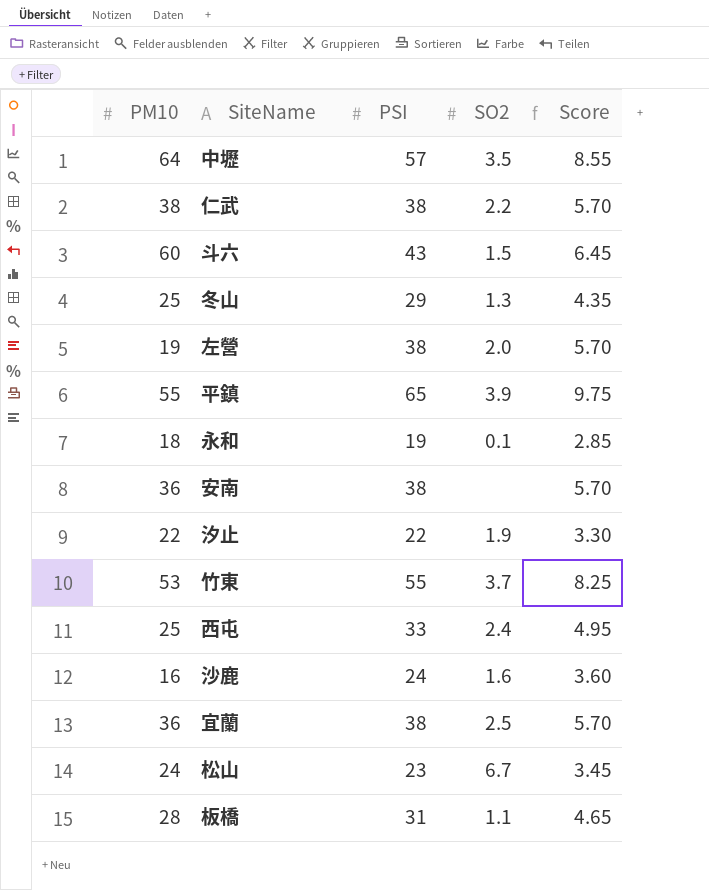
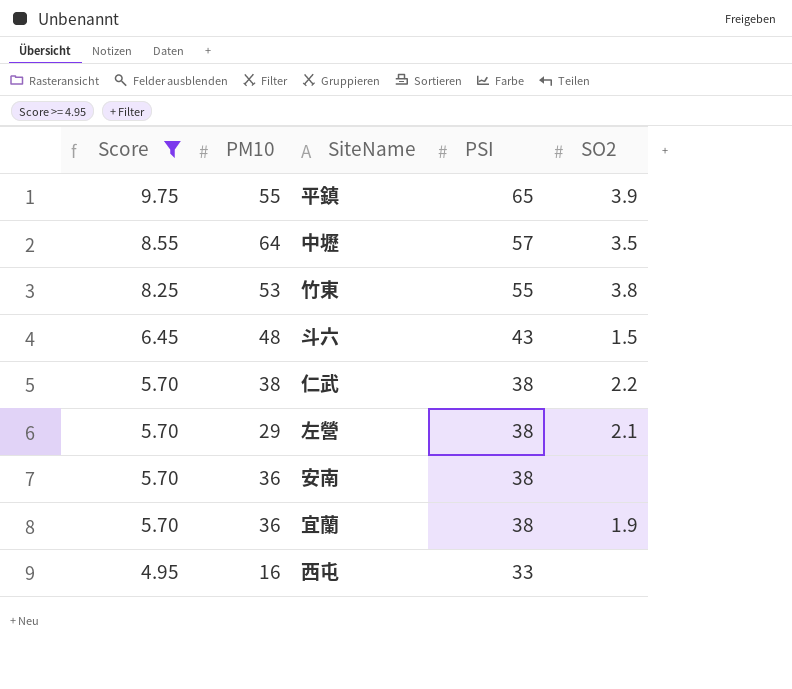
filter: none -> Score >= 4.95
row order: none -> Score descending
column Score | position: 5 -> 1
竹東 | SO2: 3.7 -> 3.8
斗六 | PM10: 60 -> 48
左營 | PM10: 19 -> 29
左營 | SO2: 2.0 -> 2.1
宜蘭 | SO2: 2.5 -> 1.9
西屯 | PM10: 25 -> 16
西屯 | SO2: 2.4 -> none

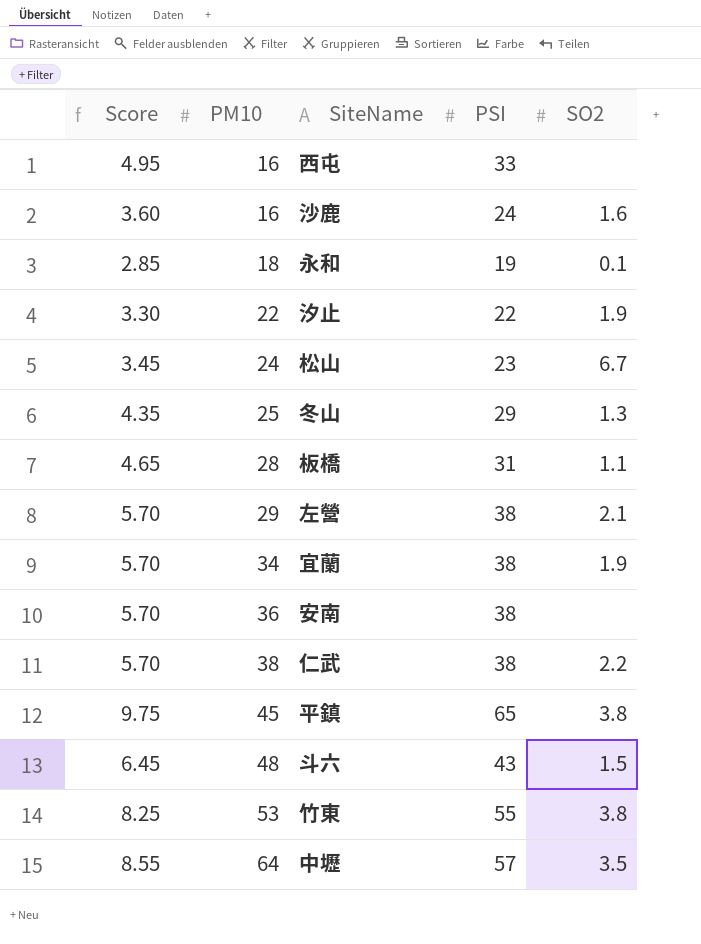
filter: Score >= 4.95 -> none
row order: Score descending -> PM10 ascending
宜蘭 | PM10: 36 -> 34
平鎮 | PM10: 55 -> 45
平鎮 | SO2: 3.9 -> 3.8

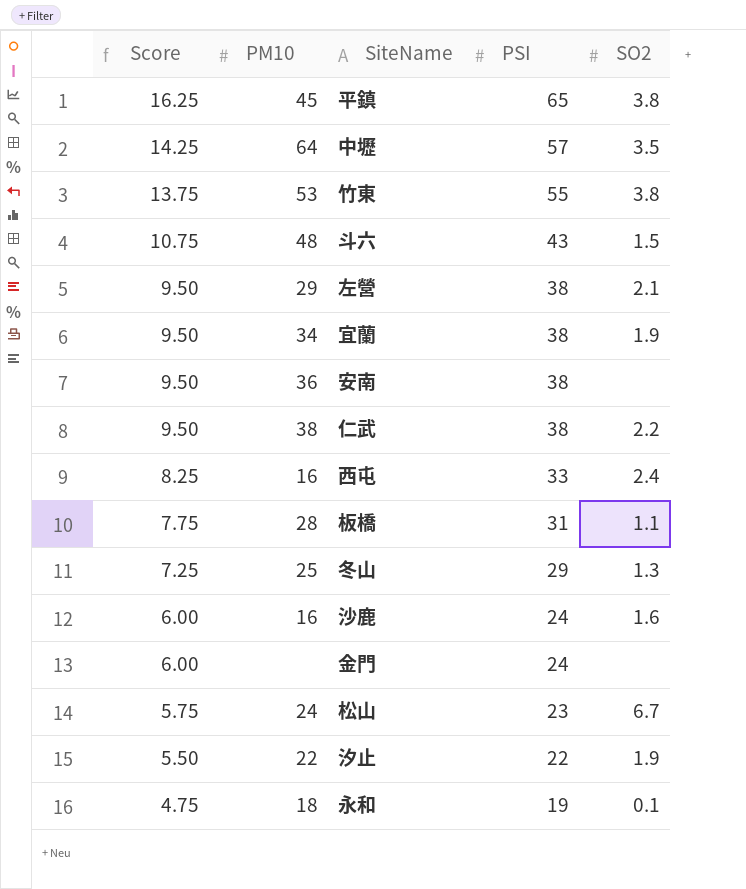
row order: PM10 ascending -> Score descending
column Score | formula: [PSI] * 0.15 -> [PSI] * 0.25
西屯 | SO2: none -> 2.4
row 金門: none -> 6.00 | none | 24 | none

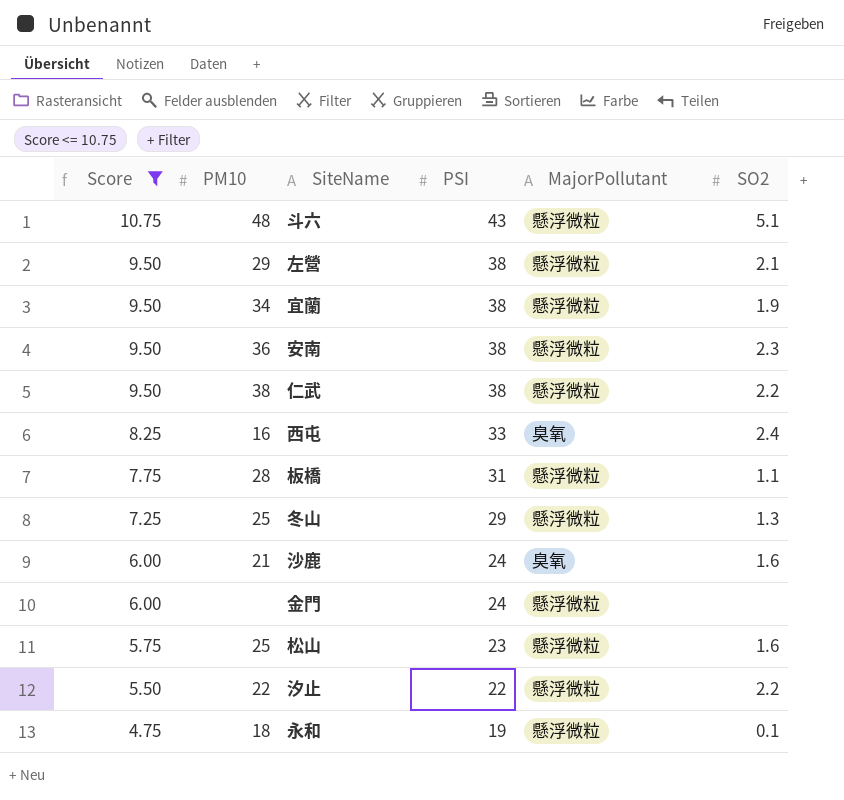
filter: none -> Score <= 10.75
column MajorPollutant | position: none -> 5
斗六 | SO2: 1.5 -> 5.1
安南 | SO2: none -> 2.3
沙鹿 | PM10: 16 -> 21
松山 | PM10: 24 -> 25
松山 | SO2: 6.7 -> 1.6
汐止 | SO2: 1.9 -> 2.2

